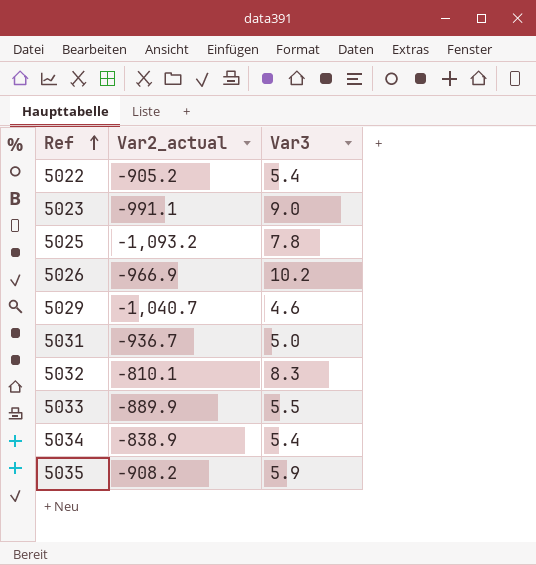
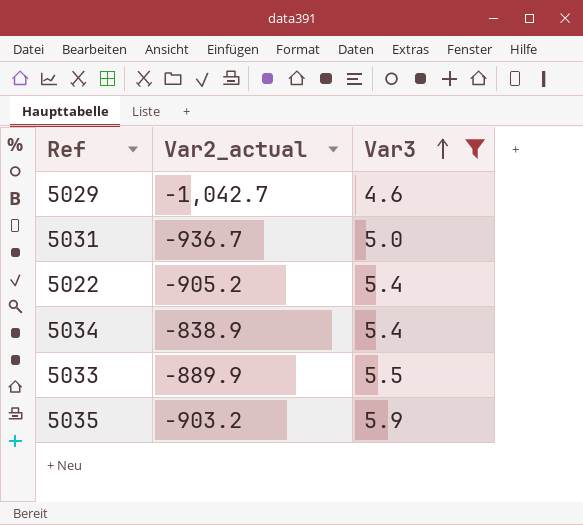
filter: none -> Var3 <= 5.9
row order: Ref ascending -> Var3 ascending
5029 | Var2_actual: -1,040.7 -> -1,042.7
5035 | Var2_actual: -908.2 -> -903.2

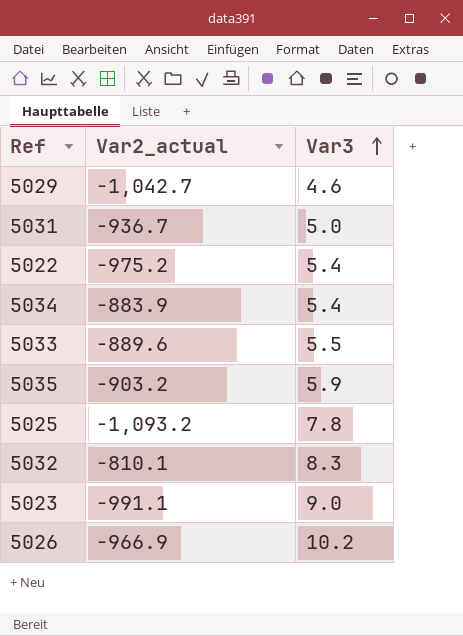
filter: Var3 <= 5.9 -> none
5022 | Var2_actual: -905.2 -> -975.2
5034 | Var2_actual: -838.9 -> -883.9
5033 | Var2_actual: -889.9 -> -889.6

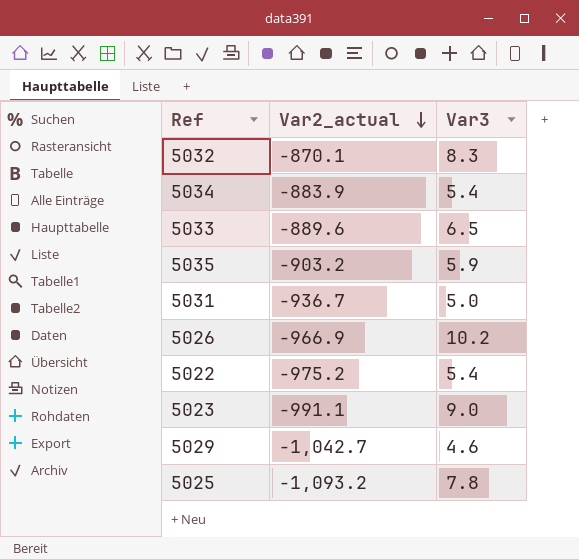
row order: Var3 ascending -> Var2_actual descending
5032 | Var2_actual: -810.1 -> -870.1
5033 | Var3: 5.5 -> 6.5

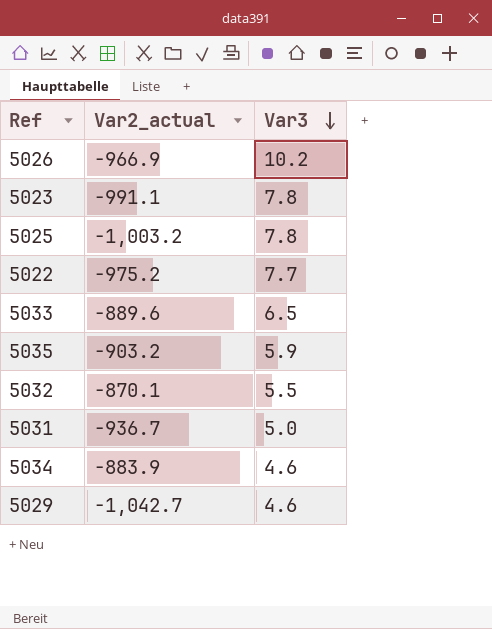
row order: Var2_actual descending -> Var3 descending
5023 | Var3: 9.0 -> 7.8
5025 | Var2_actual: -1,093.2 -> -1,003.2
5022 | Var3: 5.4 -> 7.7
5032 | Var3: 8.3 -> 5.5
5034 | Var3: 5.4 -> 4.6

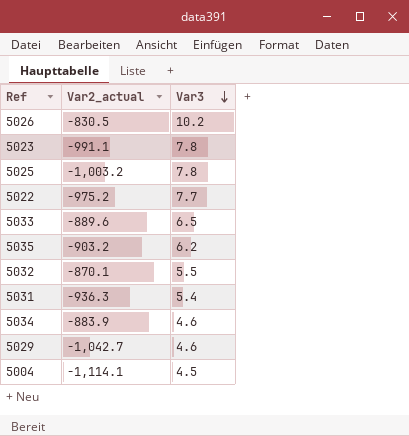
5026 | Var2_actual: -966.9 -> -830.5
5035 | Var3: 5.9 -> 6.2
5031 | Var2_actual: -936.7 -> -936.3
5031 | Var3: 5.0 -> 5.4
row 5004: none -> -1,114.1 | 4.5

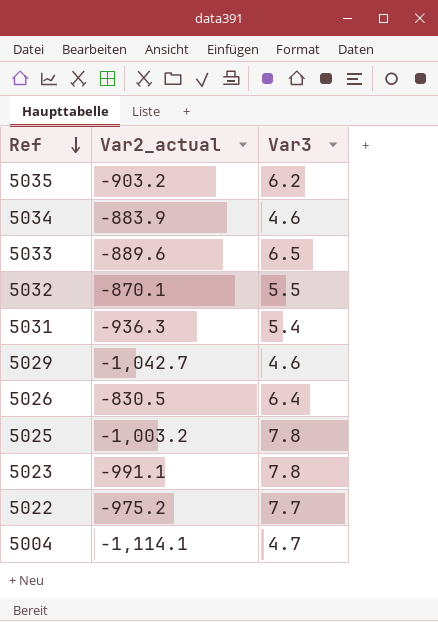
row order: Var3 descending -> Ref descending
5026 | Var3: 10.2 -> 6.4
5004 | Var3: 4.5 -> 4.7

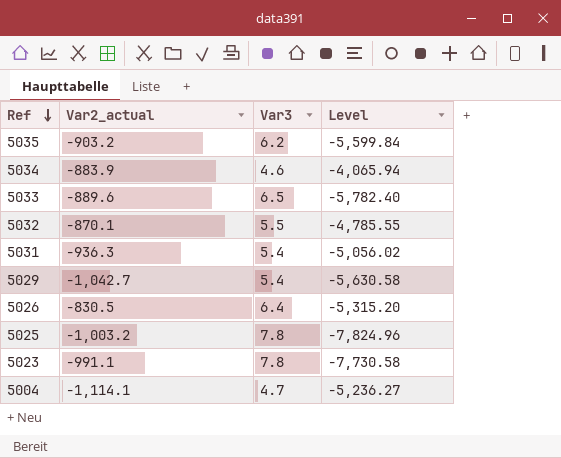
column Level | formula: none -> [Var2_actual] * [Var3]
row 5022: -975.2 | 7.7 -> none
5029 | Var3: 4.6 -> 5.4

